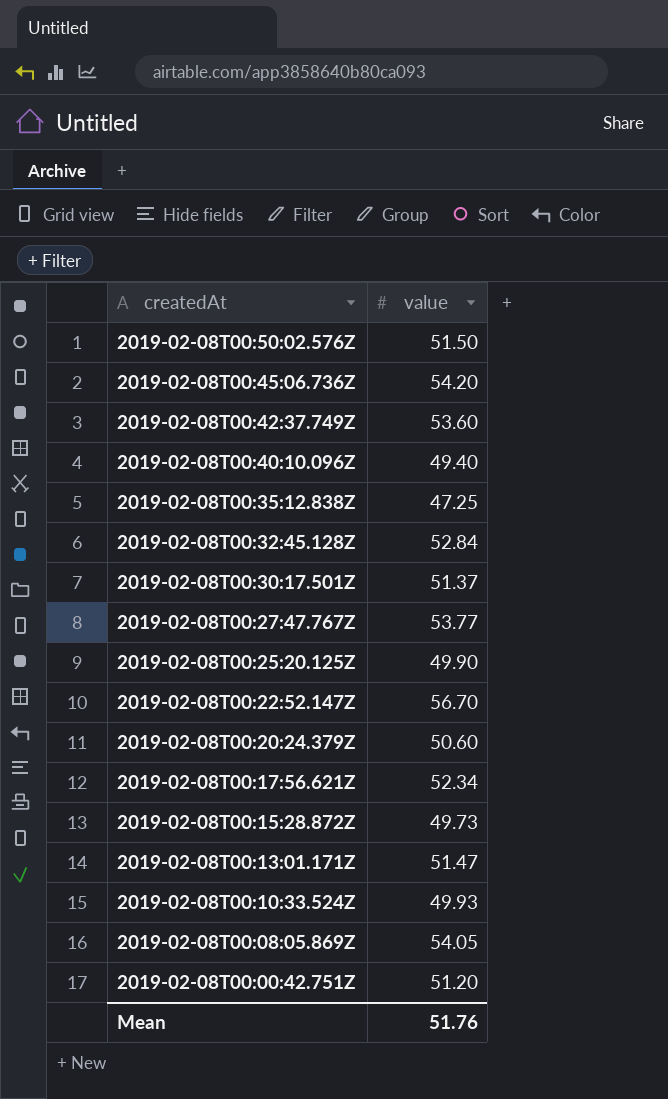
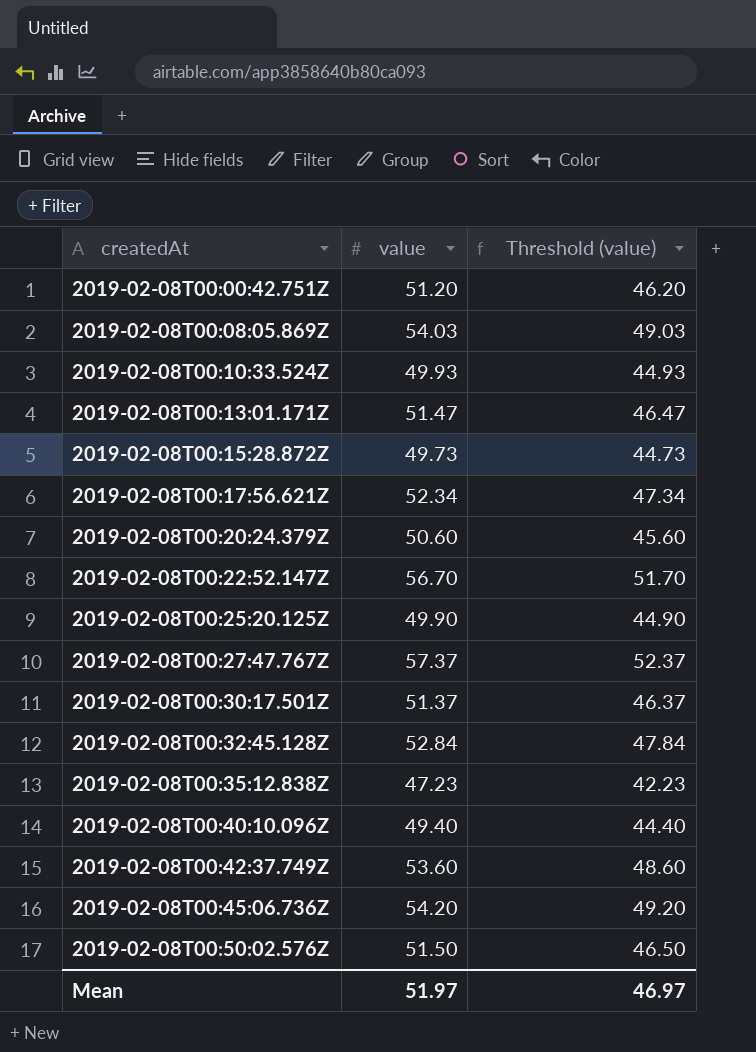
row order: createdAt descending -> createdAt ascending
column Threshold (value) | formula: none -> [value] - 5
2019-02-08T00:08:05.869Z | value: 54.05 -> 54.03
2019-02-08T00:27:47.767Z | value: 53.77 -> 57.37
2019-02-08T00:35:12.838Z | value: 47.25 -> 47.23
Mean | value: 51.76 -> 51.97

